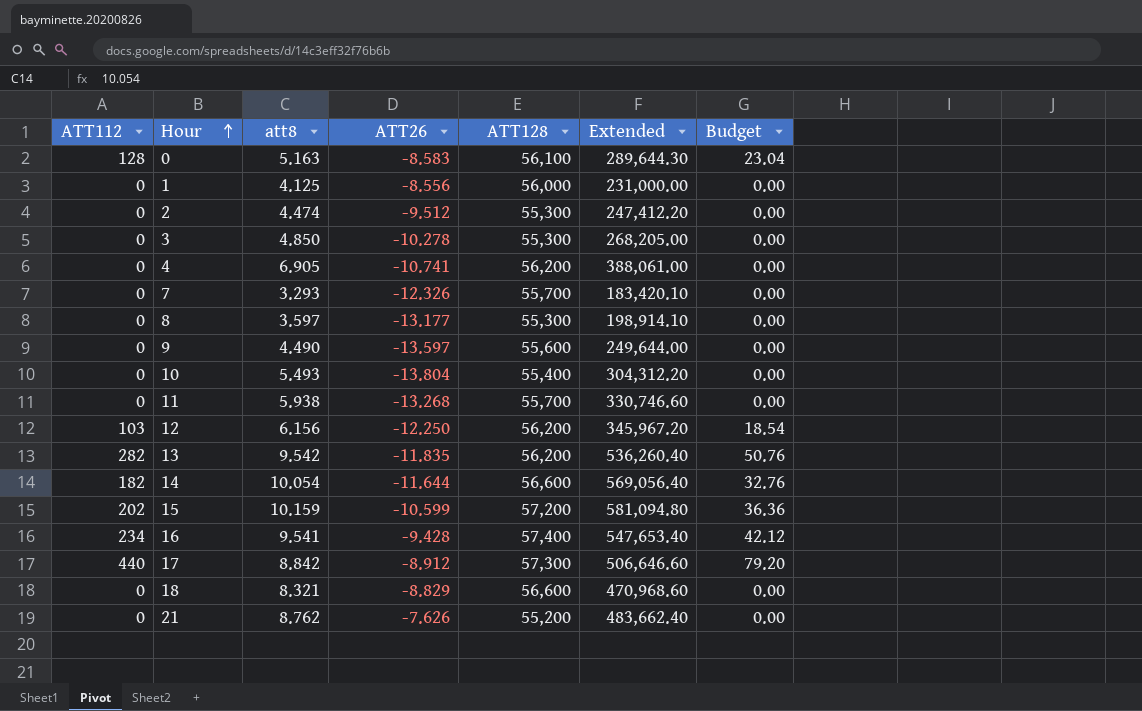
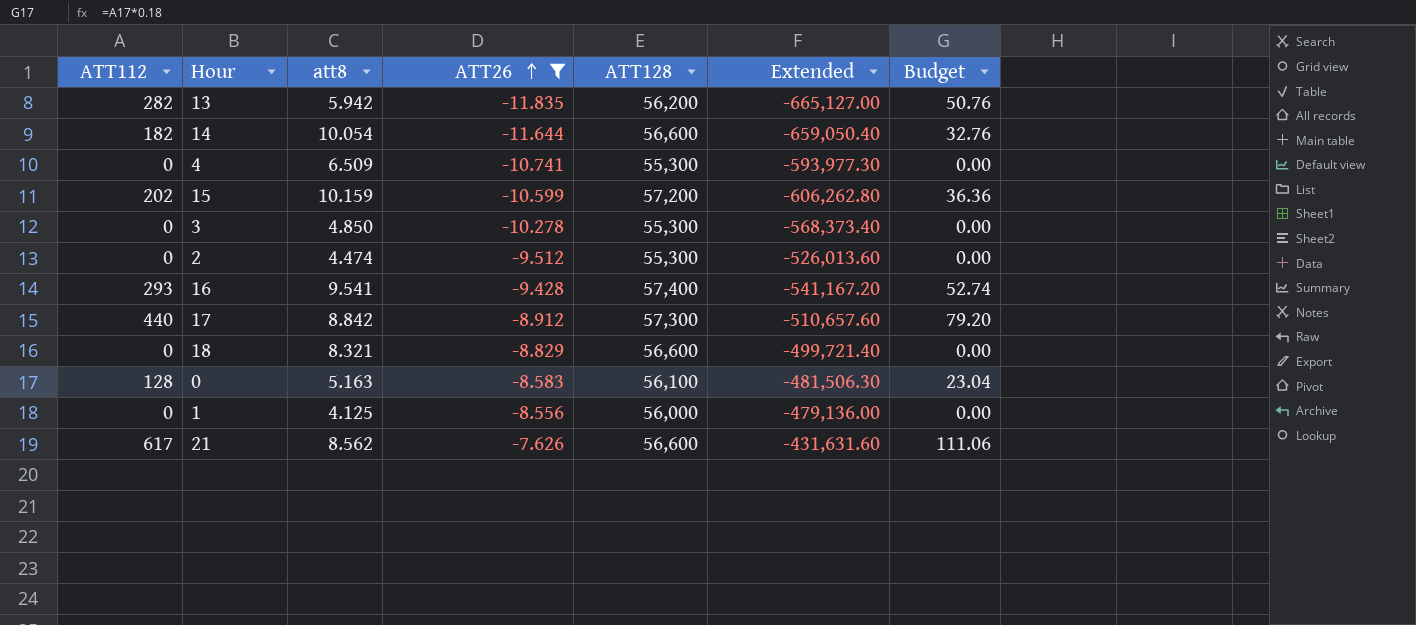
filter: none -> ATT26 >= -11.835
row order: Hour ascending -> ATT26 ascending
column Extended | formula: [att8] * [ATT128] -> [ATT26] * [ATT128]
13 | att8: 9.542 -> 5.942
4 | att8: 6.905 -> 6.509
4 | ATT128: 56,200 -> 55,300
16 | ATT112: 234 -> 293
16 | Budget: 42.12 -> 52.74
21 | ATT112: 0 -> 617
21 | att8: 8.762 -> 8.562
21 | ATT128: 55,200 -> 56,600
21 | Budget: 0.00 -> 111.06

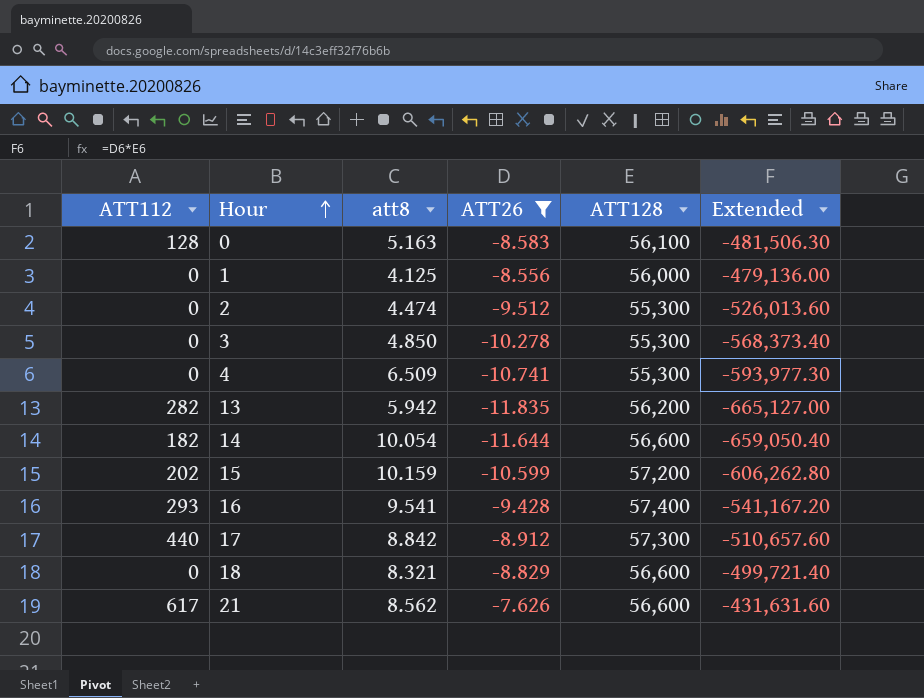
row order: ATT26 ascending -> Hour ascending
column Budget | formula: [ATT112] * 0.18 -> none

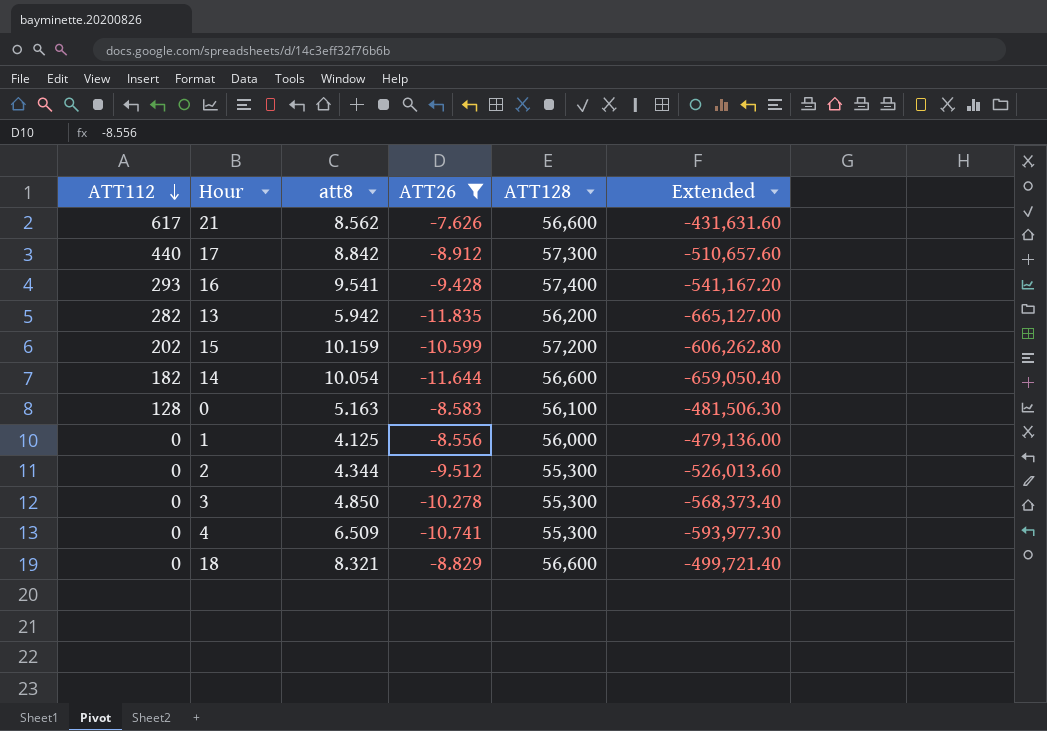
row order: Hour ascending -> ATT112 descending
2 | att8: 4.474 -> 4.344

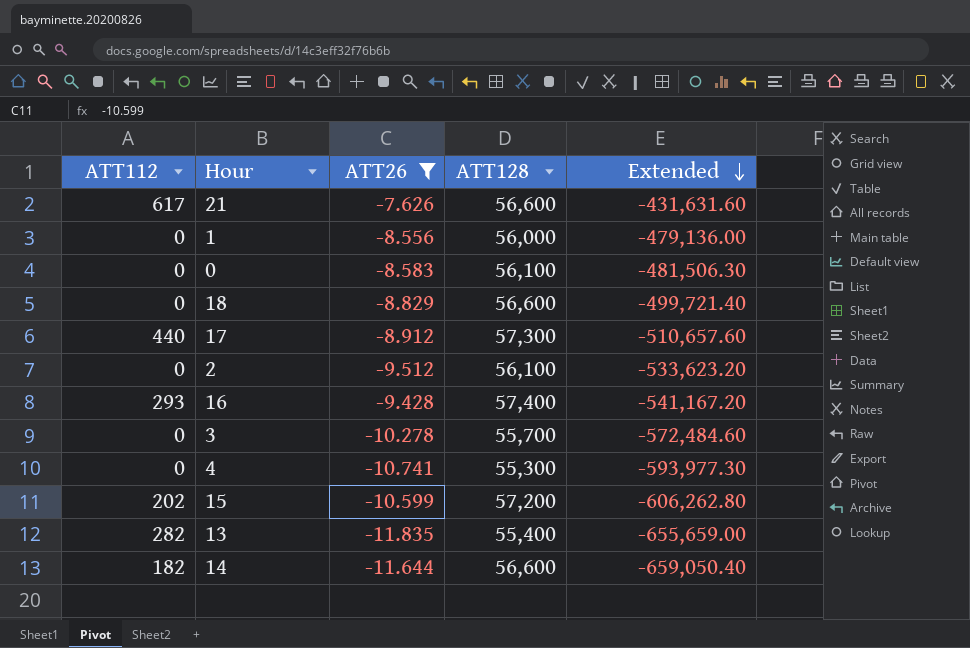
row order: ATT112 descending -> Extended descending
column att8 | position: 3 -> none
0 | ATT112: 128 -> 0
2 | ATT128: 55,300 -> 56,100
2 | Extended: -526,013.60 -> -533,623.20
3 | ATT128: 55,300 -> 55,700
3 | Extended: -568,373.40 -> -572,484.60
13 | ATT128: 56,200 -> 55,400
13 | Extended: -665,127.00 -> -655,659.00

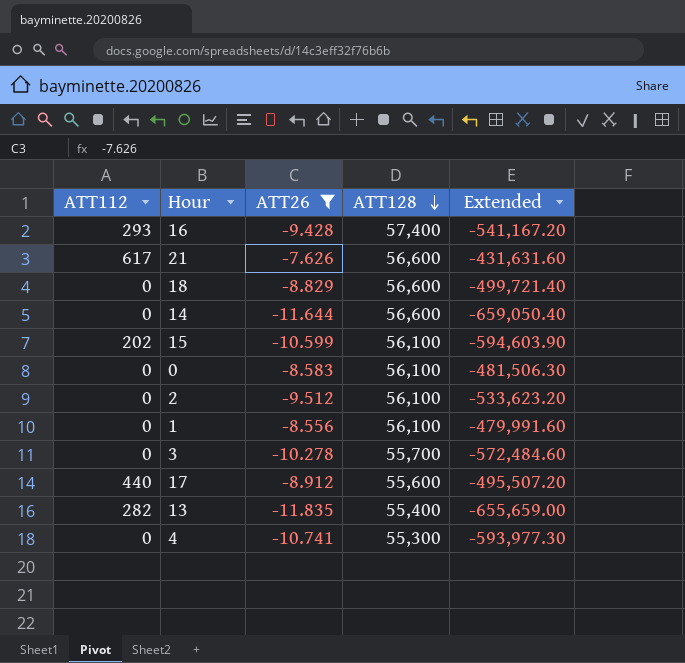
row order: Extended descending -> ATT128 descending
14 | ATT112: 182 -> 0
15 | ATT128: 57,200 -> 56,100
15 | Extended: -606,262.80 -> -594,603.90
1 | ATT128: 56,000 -> 56,100
1 | Extended: -479,136.00 -> -479,991.60
17 | ATT128: 57,300 -> 55,600
17 | Extended: -510,657.60 -> -495,507.20

